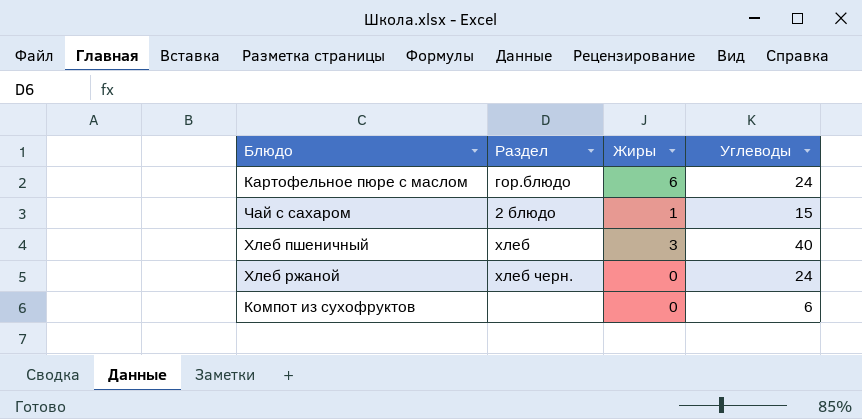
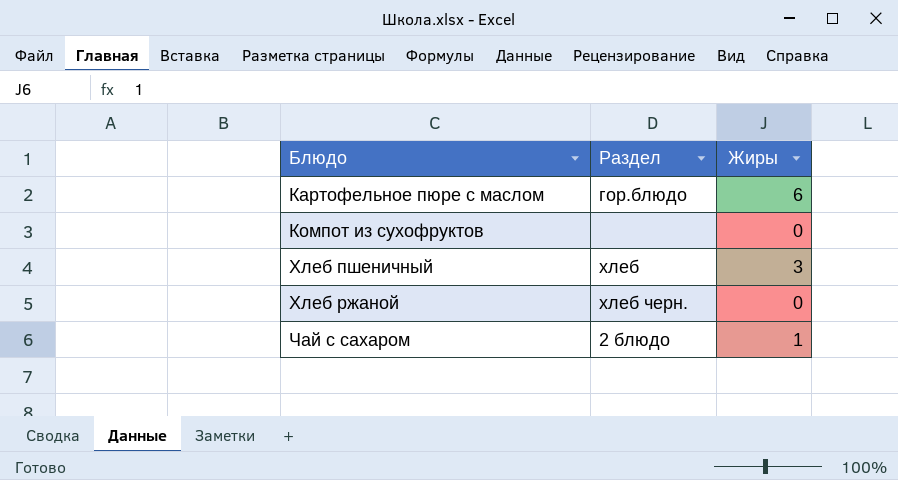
row order: none -> Блюдо ascending
column Углеводы | position: 4 -> none

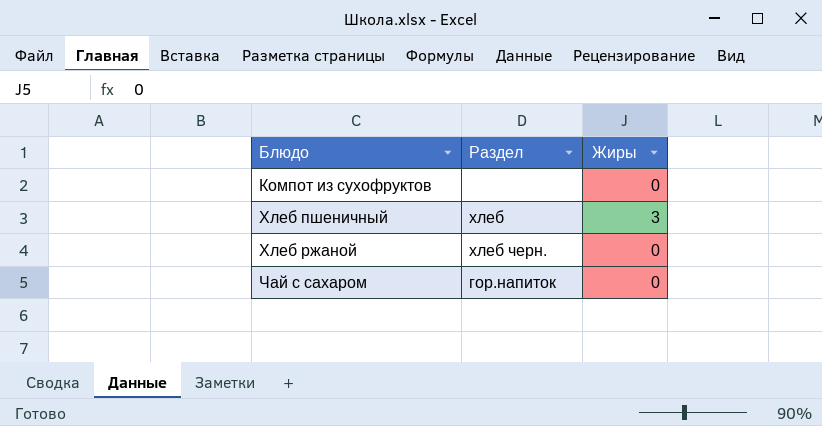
row Картофельное пюре с маслом: гор.блюдо | 6 -> none
Чай с сахаром | Раздел: 2 блюдо -> гор.напиток
Чай с сахаром | Жиры: 1 -> 0

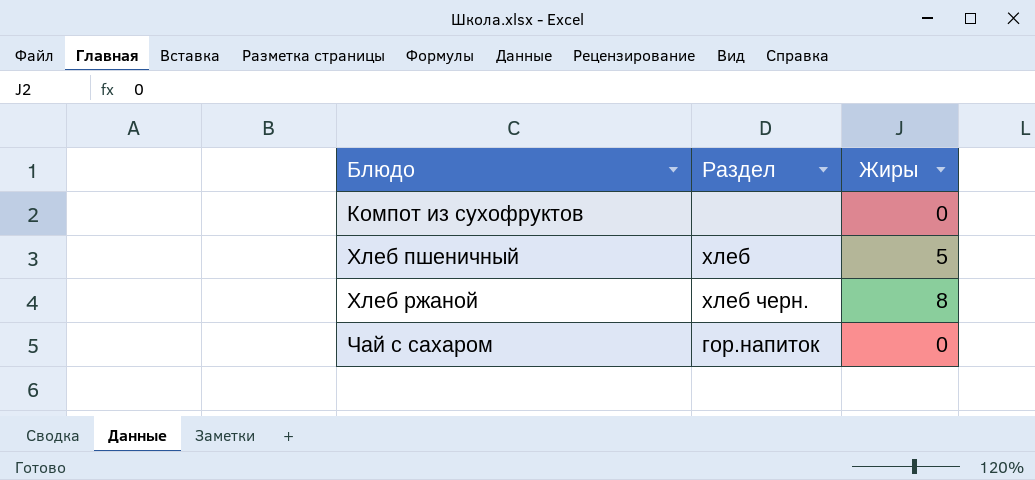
Хлеб пшеничный | Жиры: 3 -> 5
Хлеб ржаной | Жиры: 0 -> 8

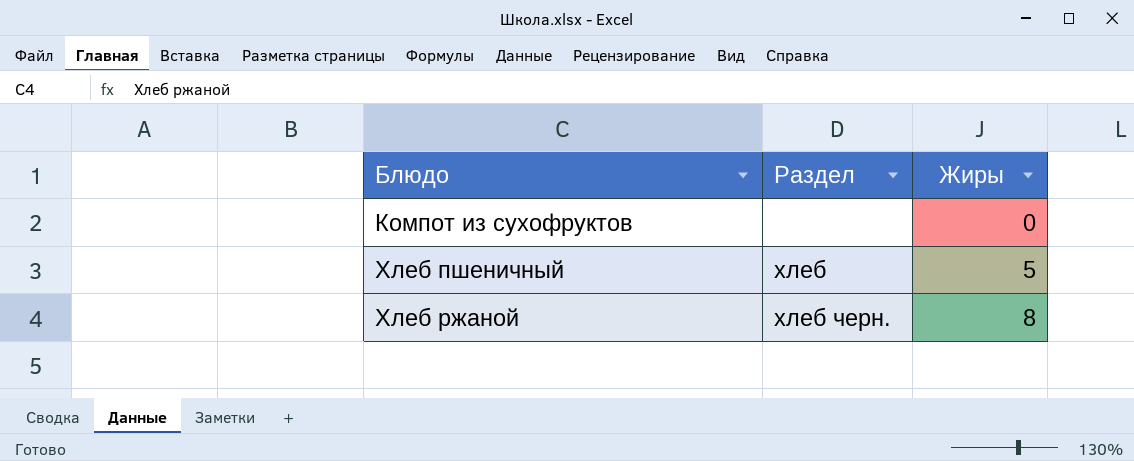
row Чай с сахаром: гор.напиток | 0 -> none

